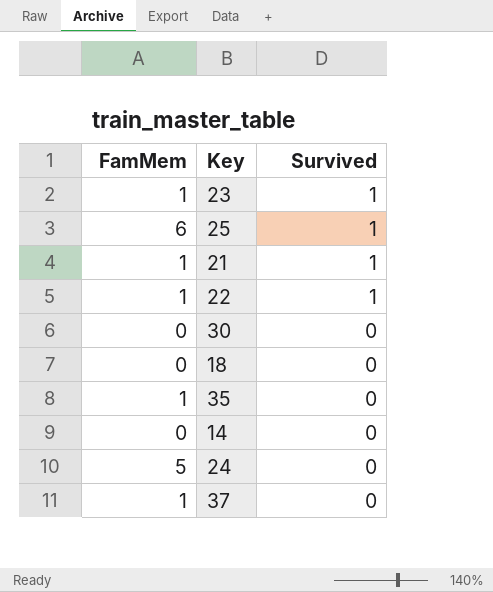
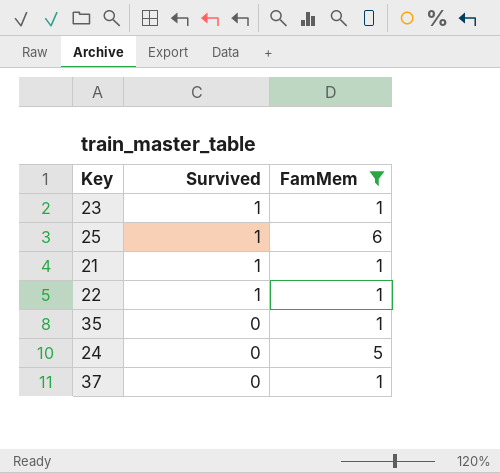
filter: none -> FamMem != 0
column FamMem | position: 1 -> 3

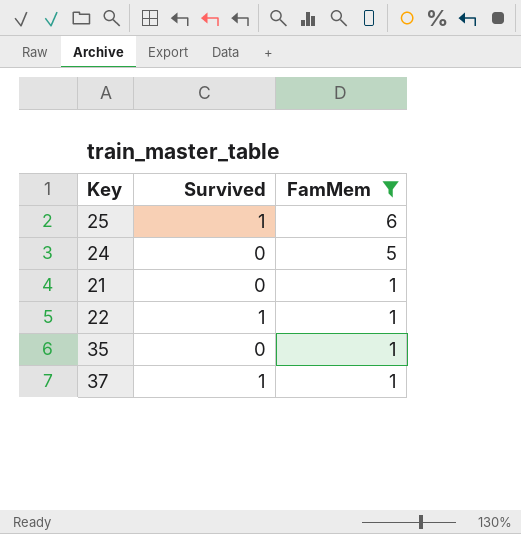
row order: Survived descending -> FamMem descending
row 23: 1 | 1 -> none
21 | Survived: 1 -> 0
37 | Survived: 0 -> 1

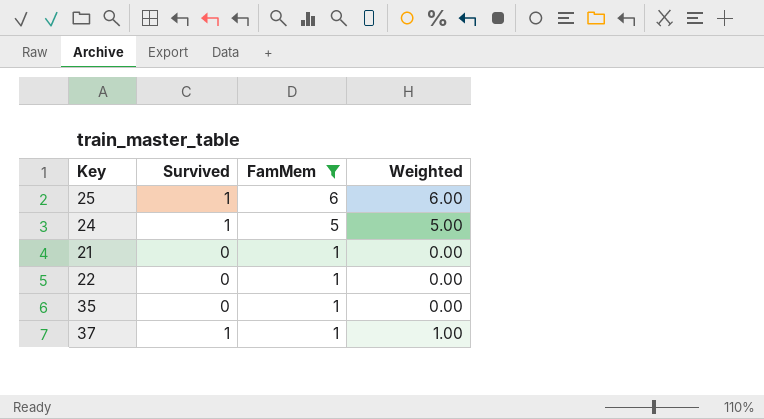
column Weighted | formula: none -> [Survived] * [FamMem]
24 | Survived: 0 -> 1
22 | Survived: 1 -> 0

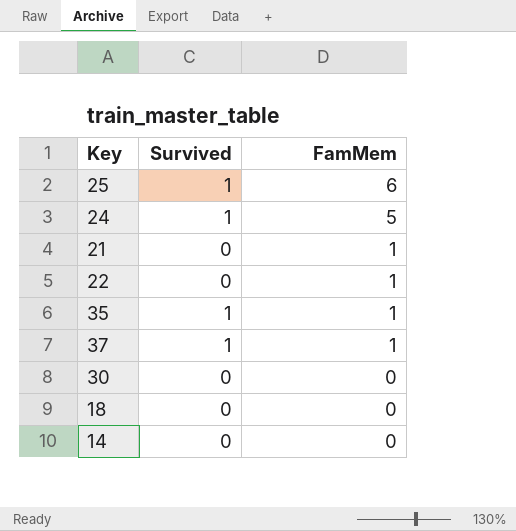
filter: FamMem != 0 -> none
column Weighted | formula: [Survived] * [FamMem] -> none
35 | Survived: 0 -> 1

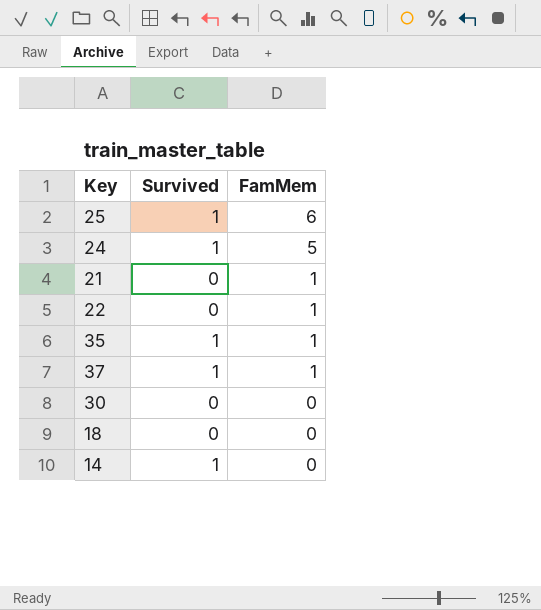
14 | Survived: 0 -> 1

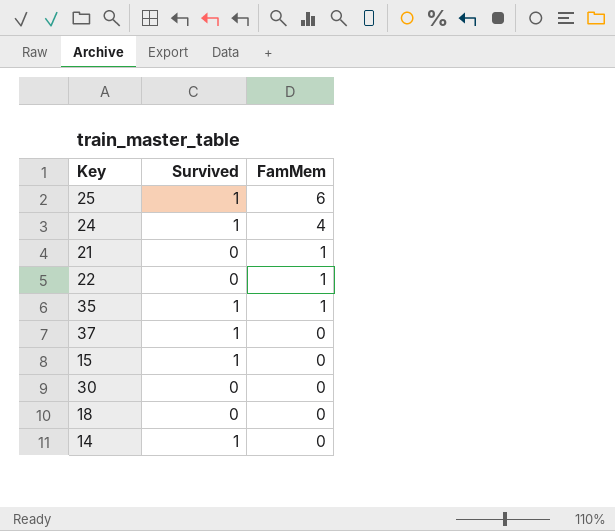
24 | FamMem: 5 -> 4
37 | FamMem: 1 -> 0
row 15: none -> 1 | 0

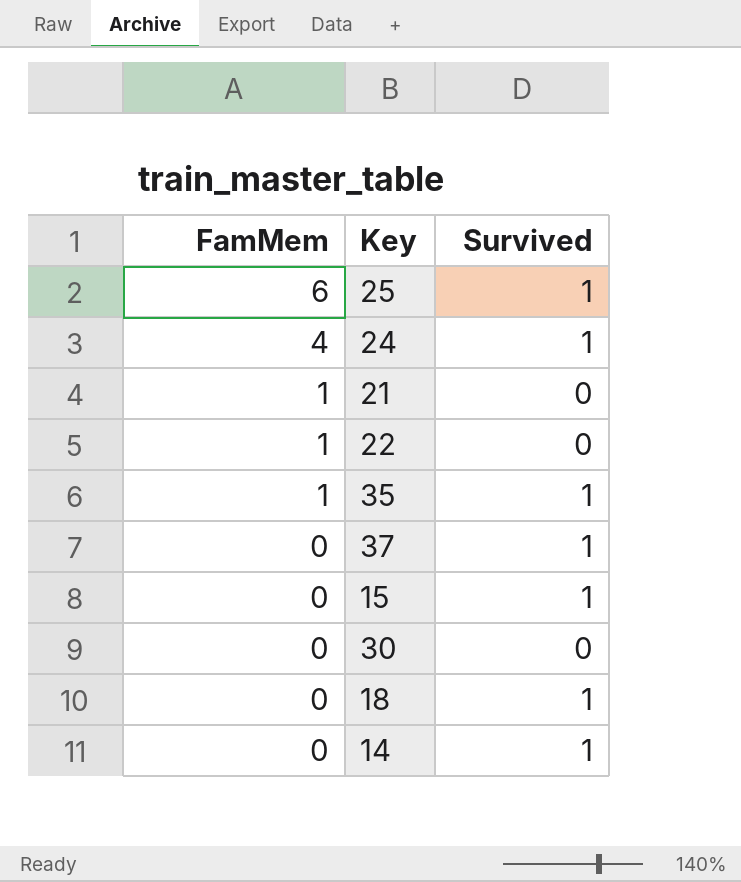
column FamMem | position: 3 -> 1
18 | Survived: 0 -> 1

